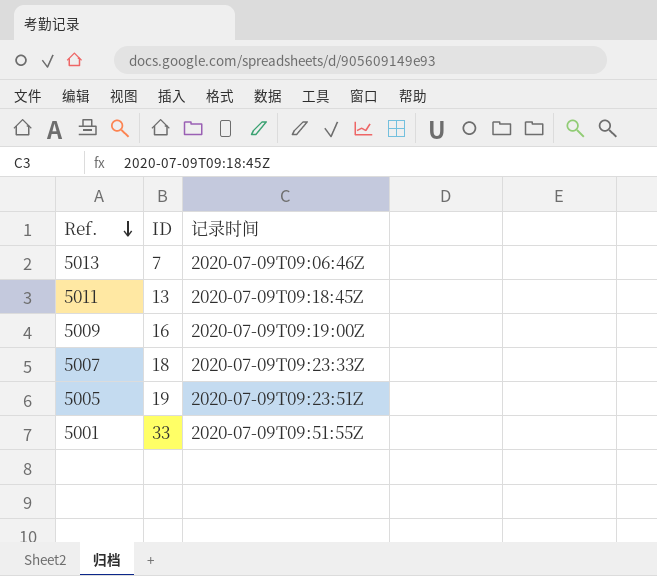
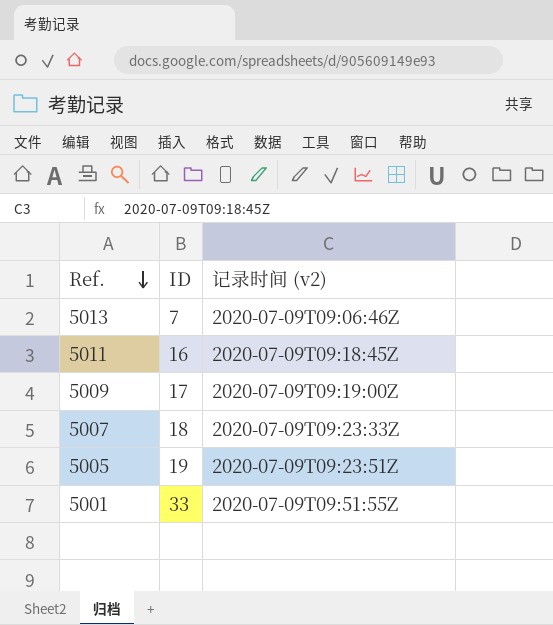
column name: 记录时间 -> 记录时间 (v2)
5011 | ID: 13 -> 16
5009 | ID: 16 -> 17

